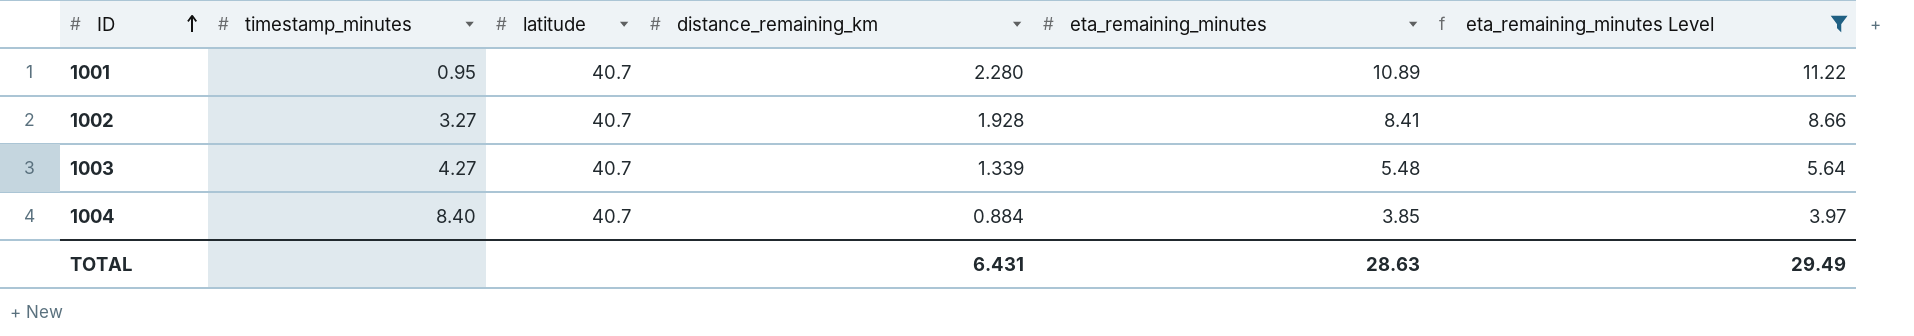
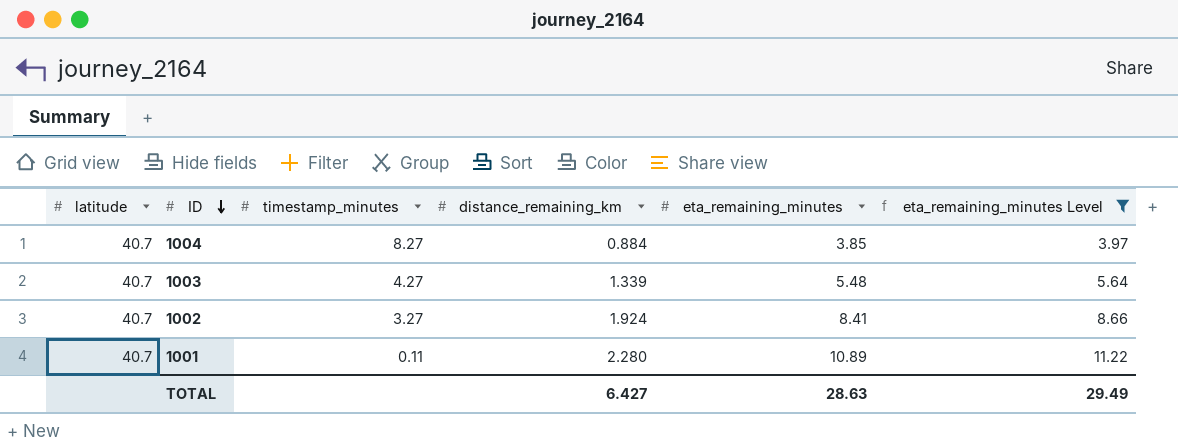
row order: ID ascending -> ID descending
column latitude | position: 3 -> 1
1004 | timestamp_minutes: 8.40 -> 8.27
1002 | distance_remaining_km: 1.928 -> 1.924
1001 | timestamp_minutes: 0.95 -> 0.11
TOTAL | distance_remaining_km: 6.431 -> 6.427

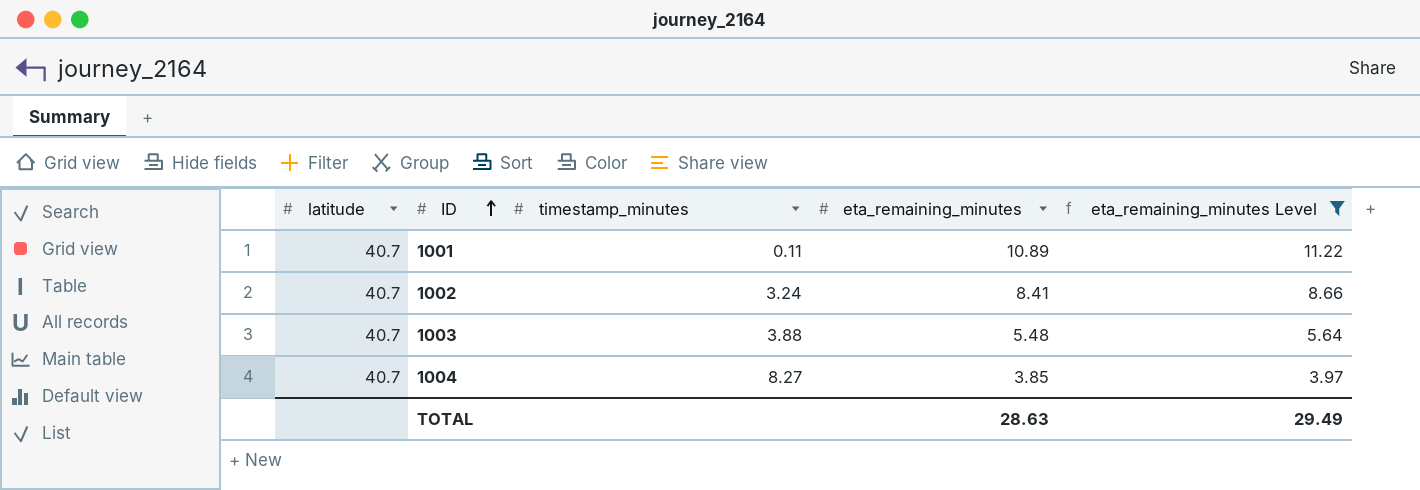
row order: ID descending -> ID ascending
column distance_remaining_km | position: 4 -> none
1002 | timestamp_minutes: 3.27 -> 3.24
1003 | timestamp_minutes: 4.27 -> 3.88

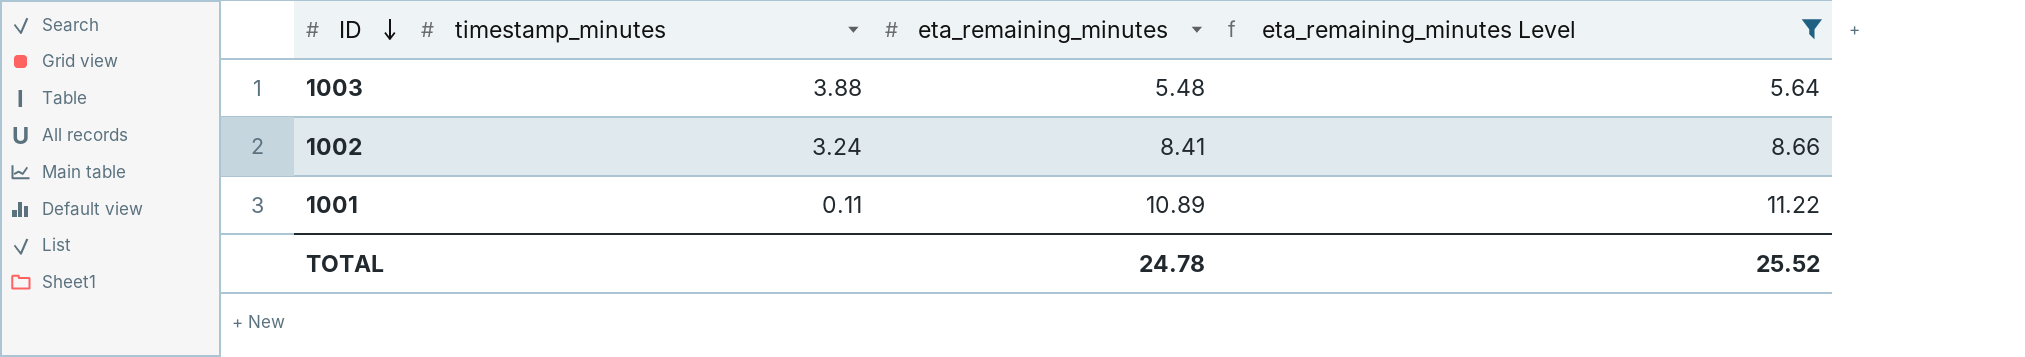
row order: ID ascending -> ID descending
column latitude | position: 1 -> none
row 1004: 40.7 | 8.27 | 3.85 | 3.97 -> none
TOTAL | eta_remaining_minutes: 28.63 -> 24.78
TOTAL | eta_remaining_minutes Level: 29.49 -> 25.52

